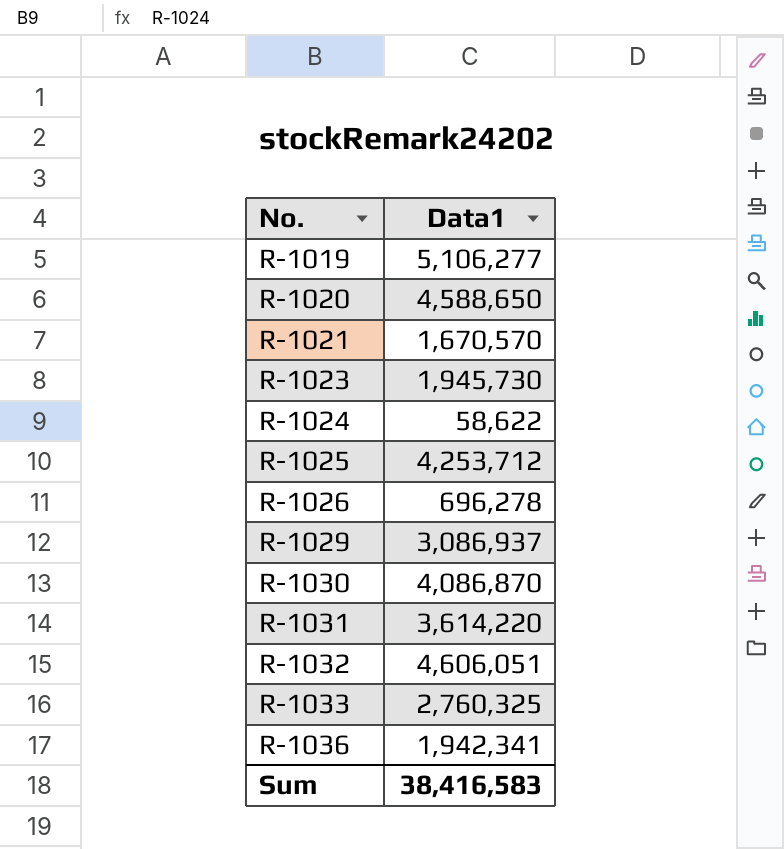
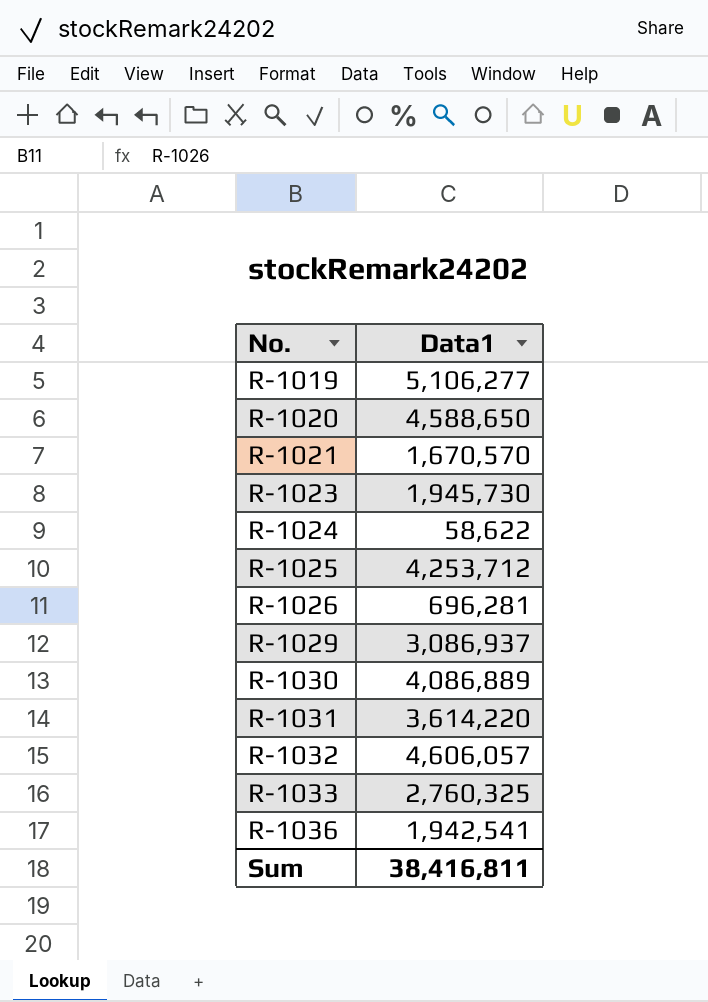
R-1026 | Data1: 696,278 -> 696,281
R-1030 | Data1: 4,086,870 -> 4,086,889
R-1032 | Data1: 4,606,051 -> 4,606,057
R-1036 | Data1: 1,942,341 -> 1,942,541
Sum | Data1: 38,416,583 -> 38,416,811

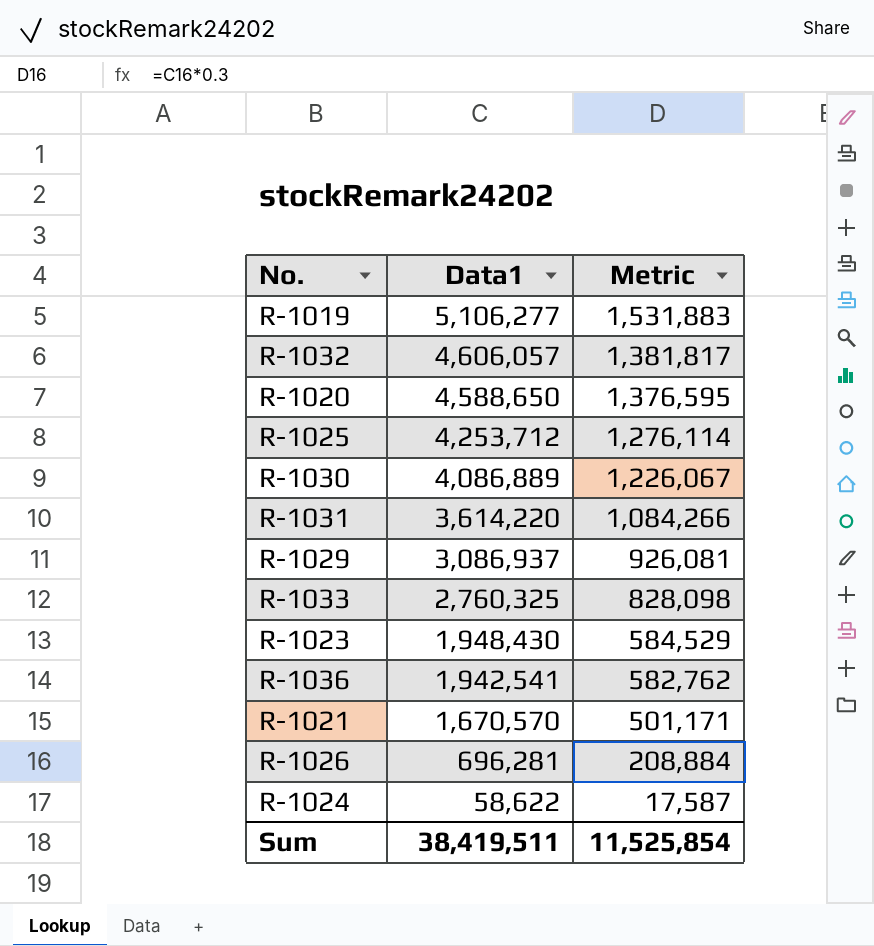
row order: No. ascending -> Data1 descending
column Metric | formula: none -> [Data1] * 0.3
R-1023 | Data1: 1,945,730 -> 1,948,430
Sum | Data1: 38,416,811 -> 38,419,511

